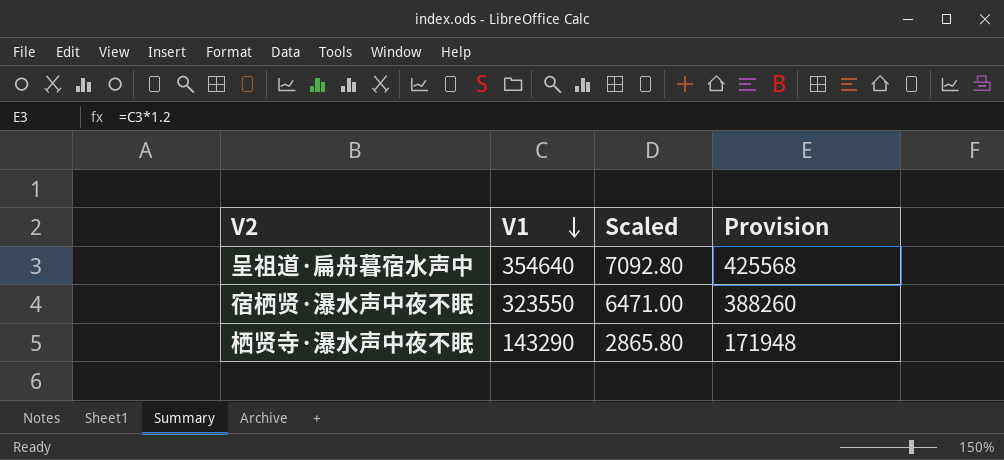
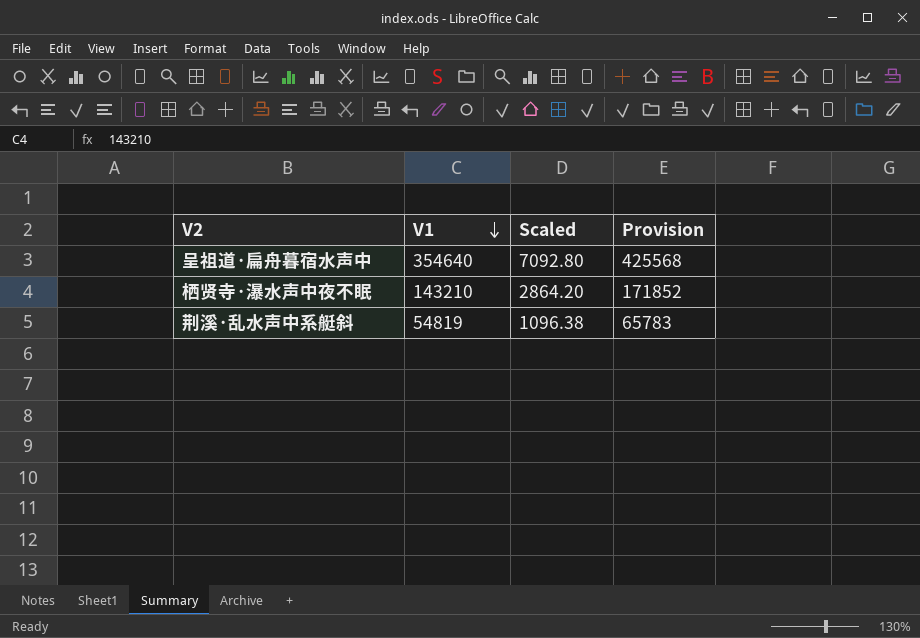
row 宿栖贤·瀑水声中夜不眠: 323550 | 6471.00 | 388260 -> none
栖贤寺·瀑水声中夜不眠 | V1: 143290 -> 143210
栖贤寺·瀑水声中夜不眠 | Scaled: 2865.80 -> 2864.20
栖贤寺·瀑水声中夜不眠 | Provision: 171948 -> 171852
row 荆溪·乱水声中系艇斜: none -> 54819 | 1096.38 | 65783

